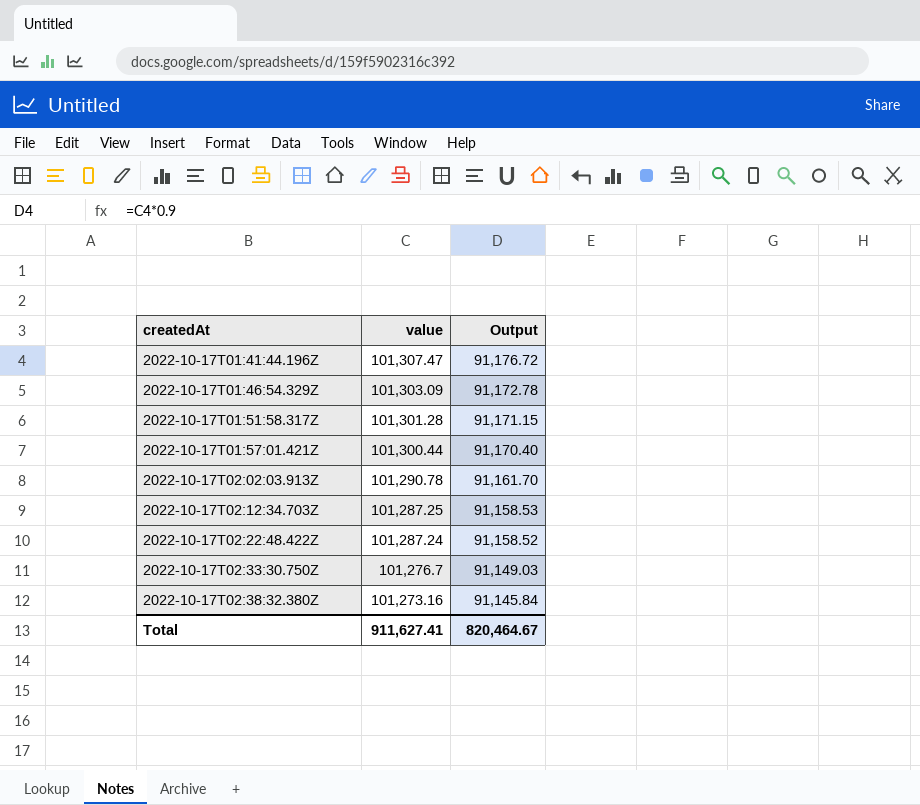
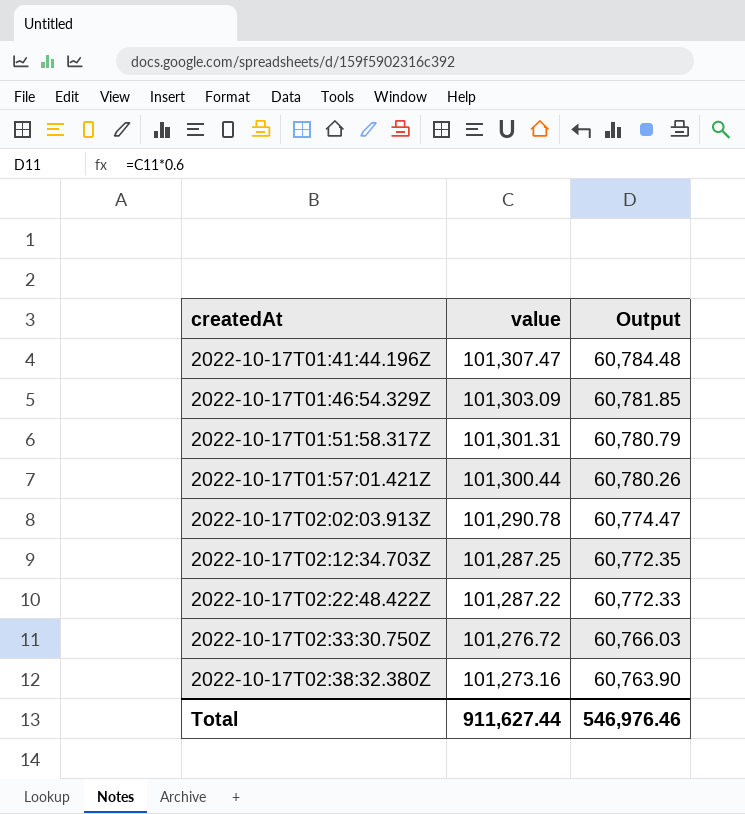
column Output | formula: [value] * 0.9 -> [value] * 0.6
2022-10-17T01:51:58.317Z | value: 101,301.28 -> 101,301.31
2022-10-17T02:22:48.422Z | value: 101,287.24 -> 101,287.22
2022-10-17T02:33:30.750Z | value: 101,276.7 -> 101,276.72
Total | value: 911,627.41 -> 911,627.44
Total | Output: 820,464.67 -> 546,976.46

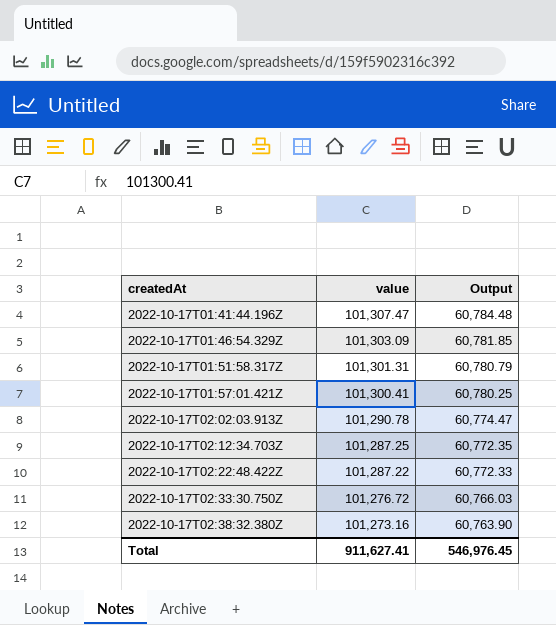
2022-10-17T01:57:01.421Z | value: 101,300.44 -> 101,300.41
2022-10-17T01:57:01.421Z | Output: 60,780.26 -> 60,780.25
Total | value: 911,627.44 -> 911,627.41
Total | Output: 546,976.46 -> 546,976.45

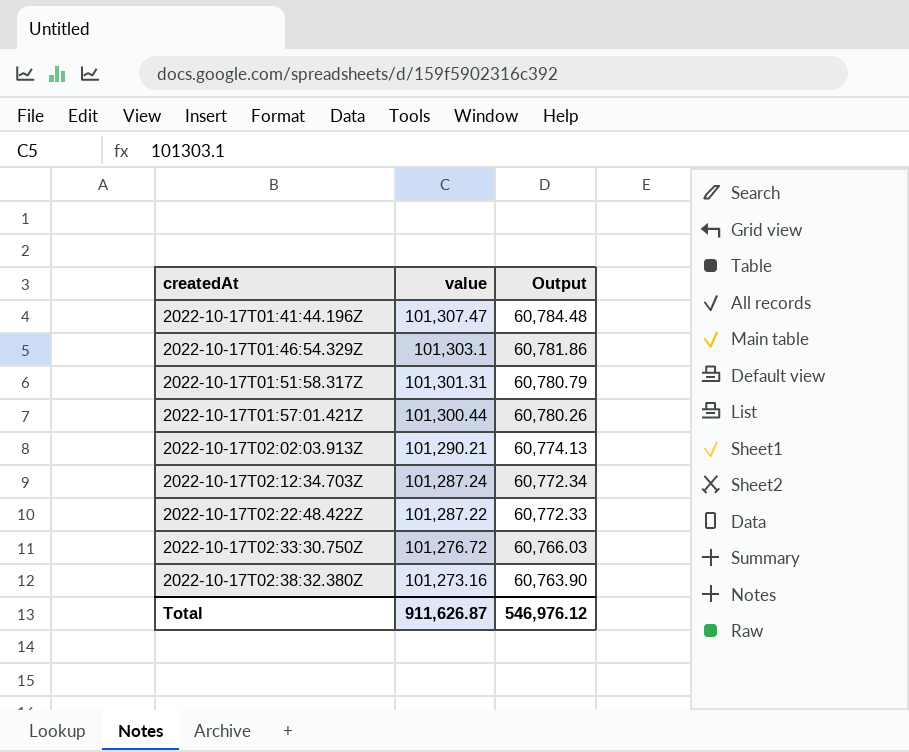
2022-10-17T01:46:54.329Z | value: 101,303.09 -> 101,303.1
2022-10-17T01:46:54.329Z | Output: 60,781.85 -> 60,781.86
2022-10-17T01:57:01.421Z | value: 101,300.41 -> 101,300.44
2022-10-17T01:57:01.421Z | Output: 60,780.25 -> 60,780.26
2022-10-17T02:02:03.913Z | value: 101,290.78 -> 101,290.21
2022-10-17T02:02:03.913Z | Output: 60,774.47 -> 60,774.13
2022-10-17T02:12:34.703Z | value: 101,287.25 -> 101,287.24
2022-10-17T02:12:34.703Z | Output: 60,772.35 -> 60,772.34
Total | value: 911,627.41 -> 911,626.87
Total | Output: 546,976.45 -> 546,976.12

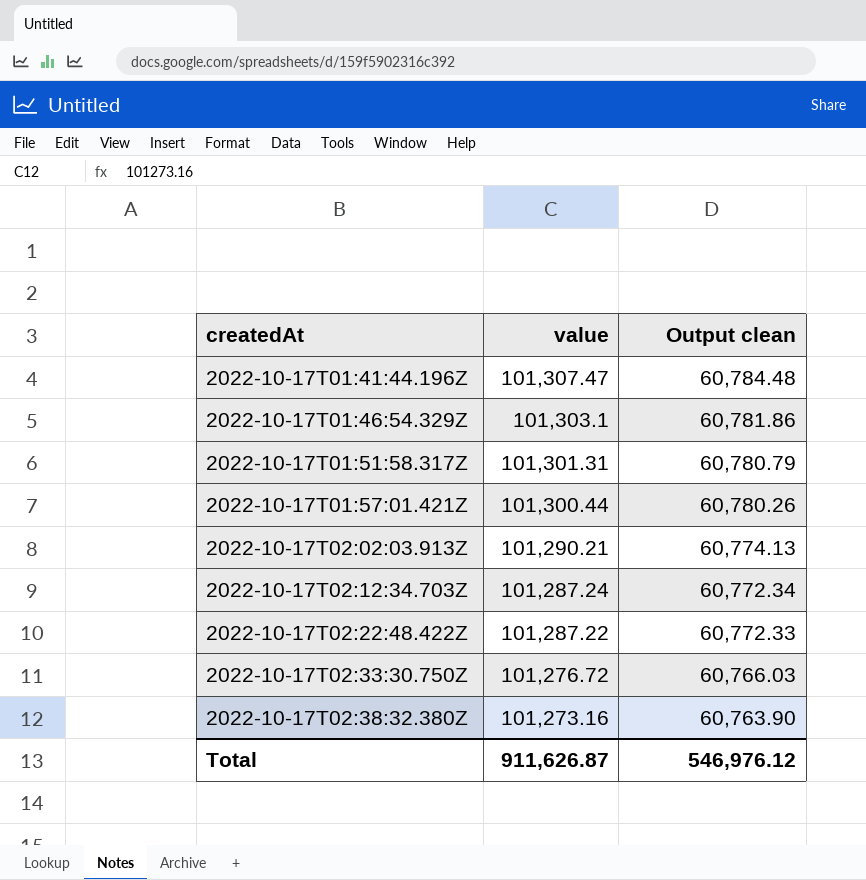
column name: Output -> Output clean

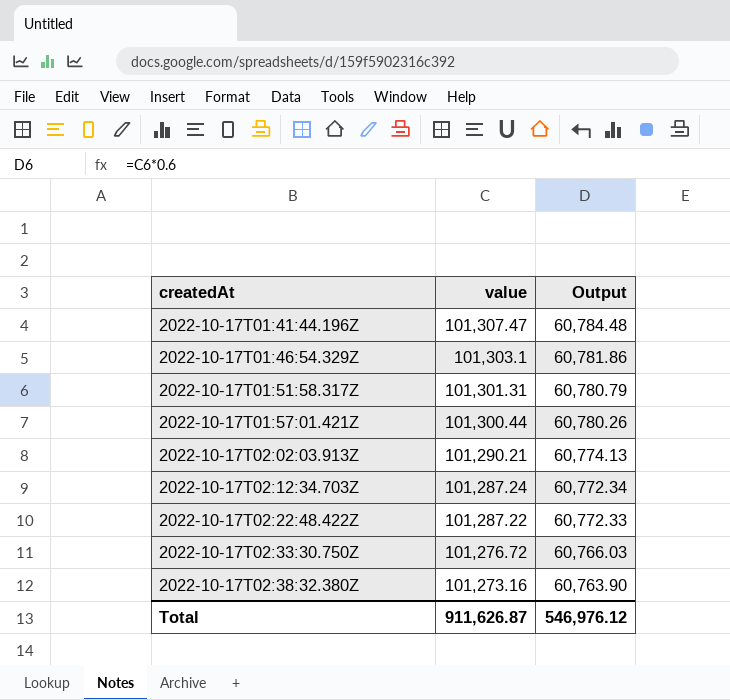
column name: Output clean -> Output

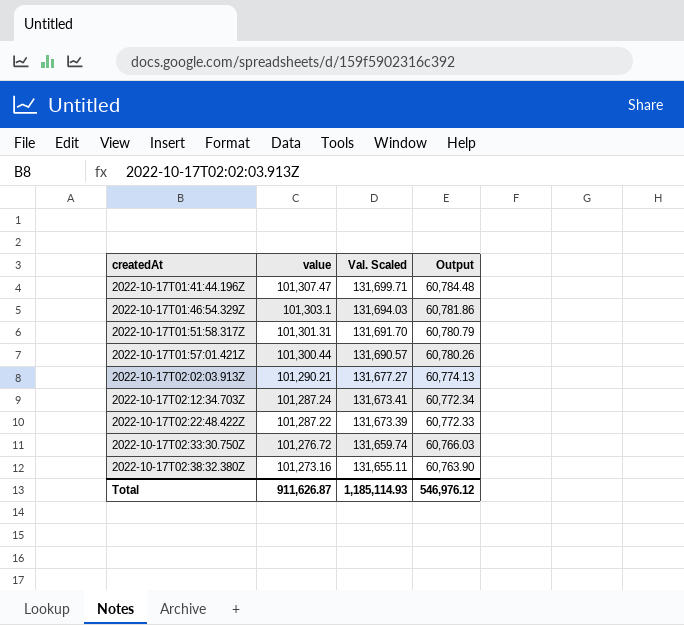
column Val. Scaled | formula: none -> [value] * 1.3

